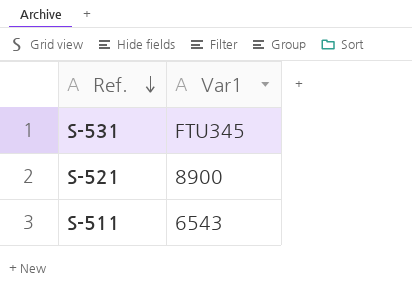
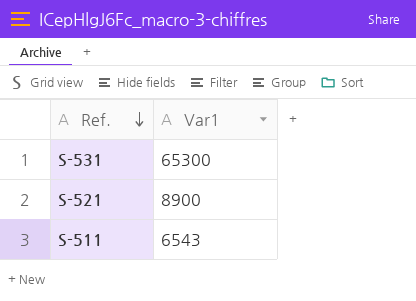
S-531 | Var1: FTU345 -> 65300

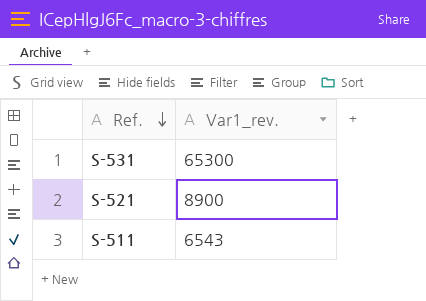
column name: Var1 -> Var1_rev.

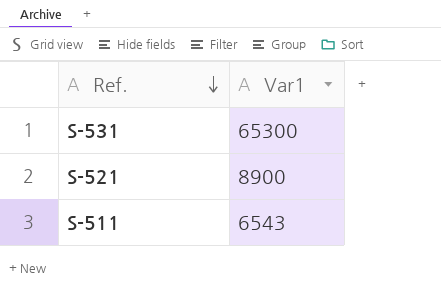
column name: Var1_rev. -> Var1

